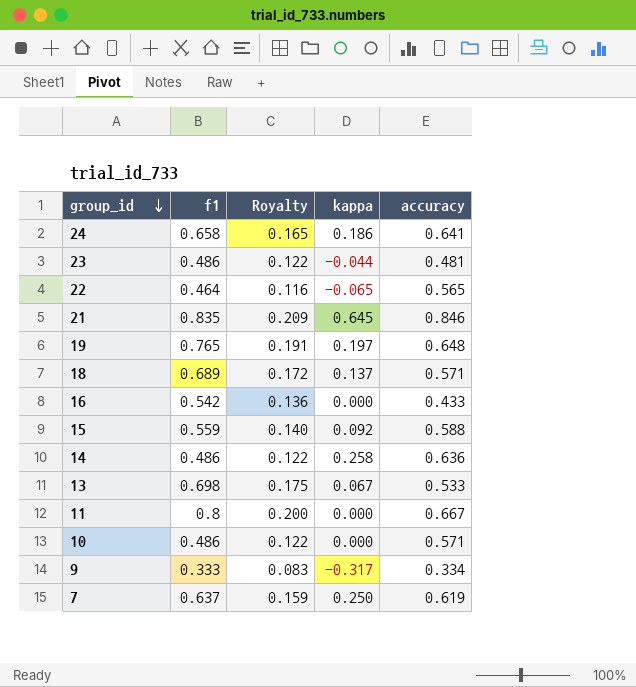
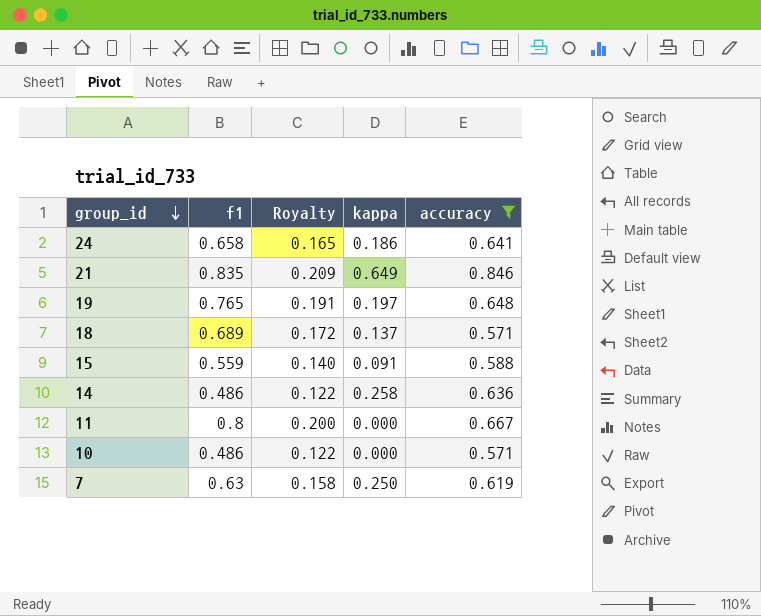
filter: none -> accuracy >= 0.571
21 | kappa: 0.645 -> 0.649
15 | kappa: 0.092 -> 0.091
7 | f1: 0.637 -> 0.63
7 | Royalty: 0.159 -> 0.158

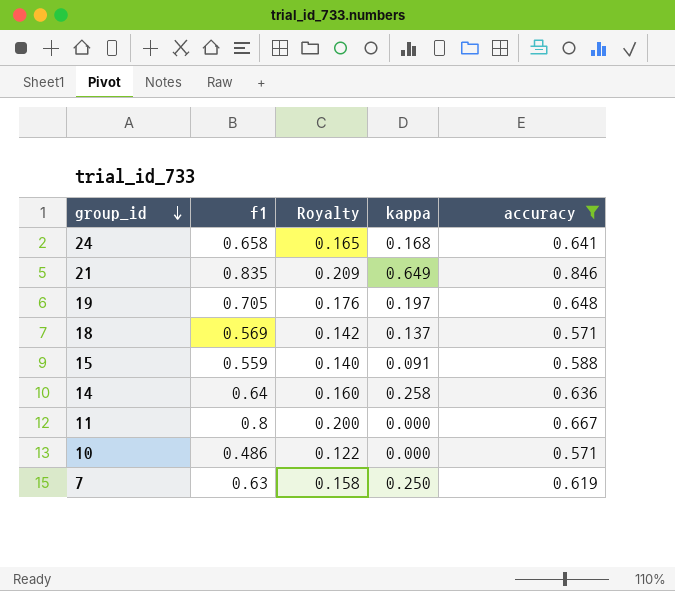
24 | kappa: 0.186 -> 0.168
19 | f1: 0.765 -> 0.705
19 | Royalty: 0.191 -> 0.176
18 | f1: 0.689 -> 0.569
18 | Royalty: 0.172 -> 0.142
14 | f1: 0.486 -> 0.64
14 | Royalty: 0.122 -> 0.160

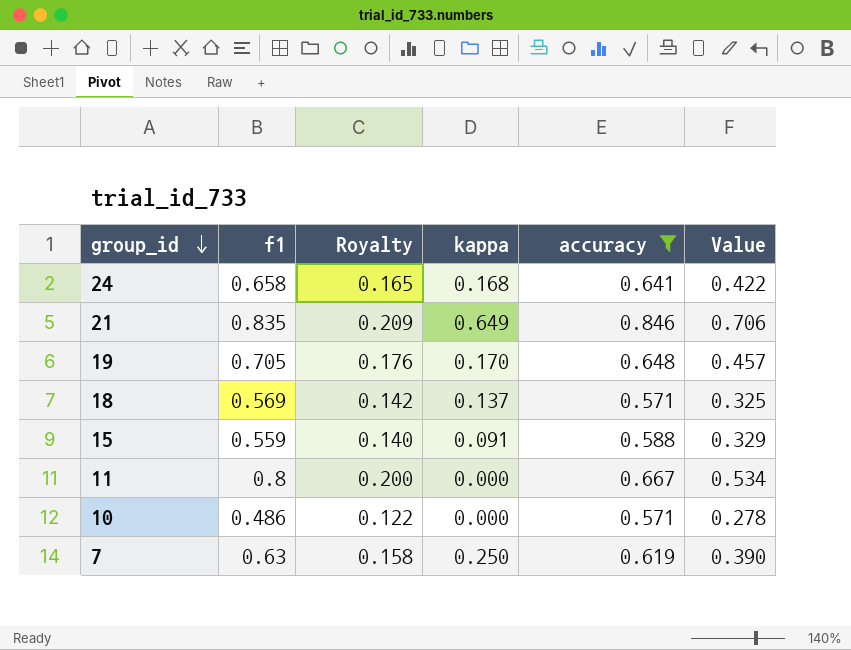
column Value | formula: none -> [f1] * [accuracy]
row 14: 0.64 | 0.160 | 0.258 | 0.636 -> none
19 | kappa: 0.197 -> 0.170

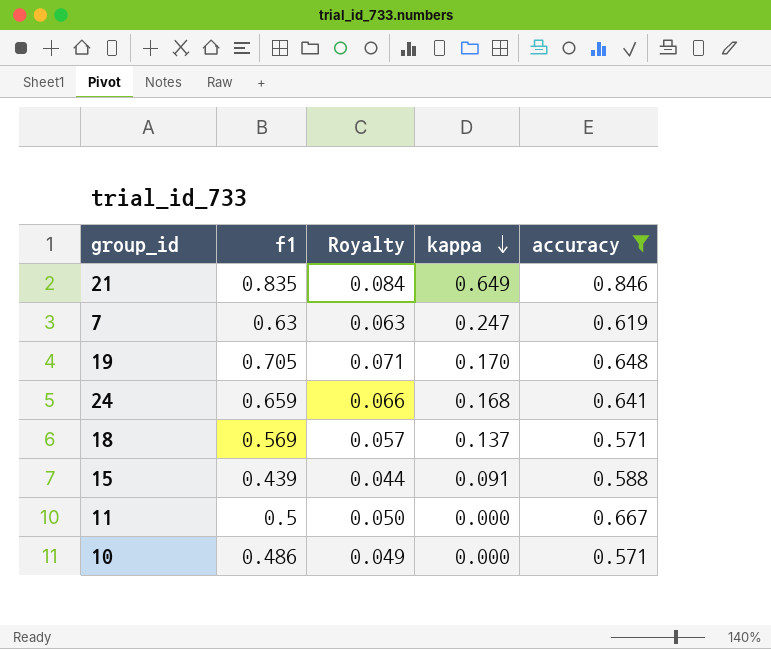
row order: group_id descending -> kappa descending
column Value | formula: [f1] * [accuracy] -> none
column Royalty | formula: [f1] * 0.25 -> [f1] * 0.1
7 | kappa: 0.250 -> 0.247
24 | f1: 0.658 -> 0.659
15 | f1: 0.559 -> 0.439
11 | f1: 0.8 -> 0.5

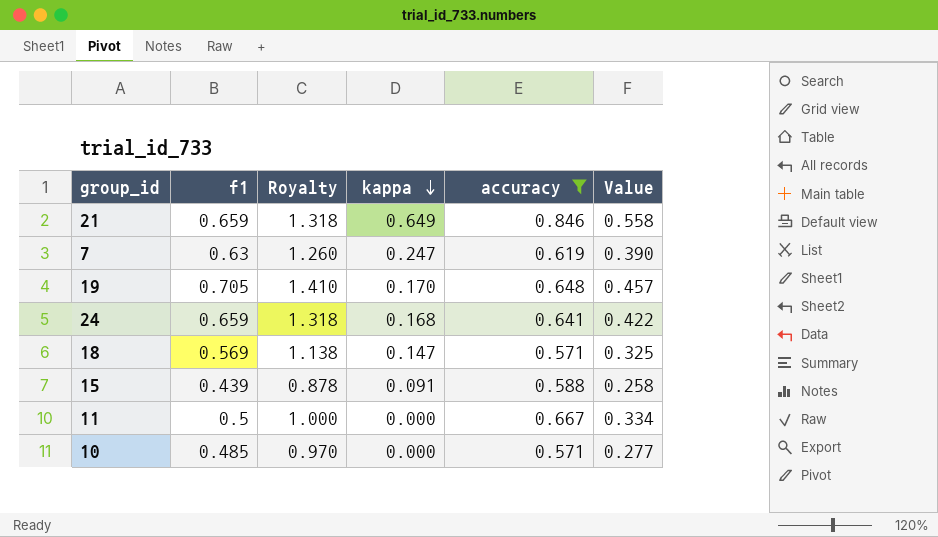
column Royalty | formula: [f1] * 0.1 -> [f1] * 2
column Value | formula: none -> [f1] * [accuracy]
21 | f1: 0.835 -> 0.659
18 | kappa: 0.137 -> 0.147
10 | f1: 0.486 -> 0.485

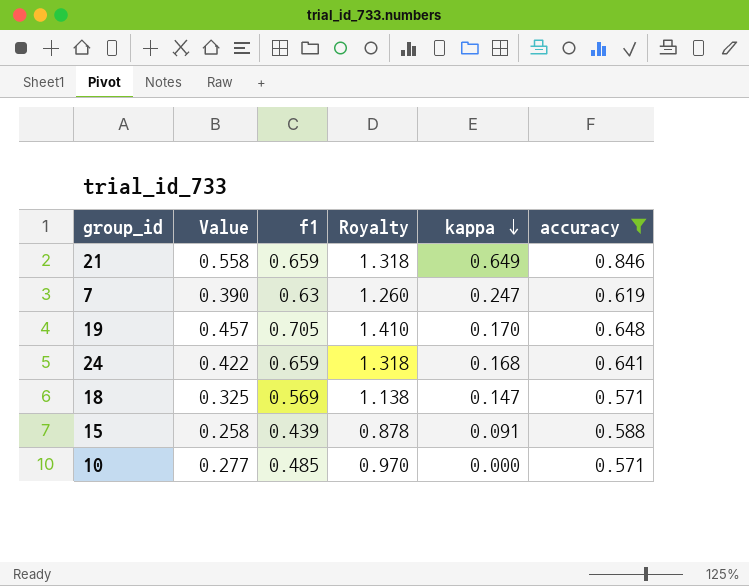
column Value | position: 6 -> 2
row 11: 0.5 | 1.000 | 0.000 | 0.667 | 0.334 -> none

